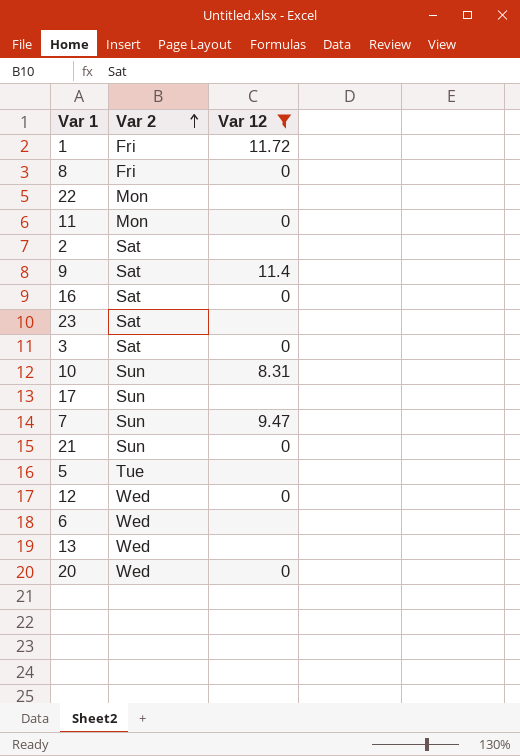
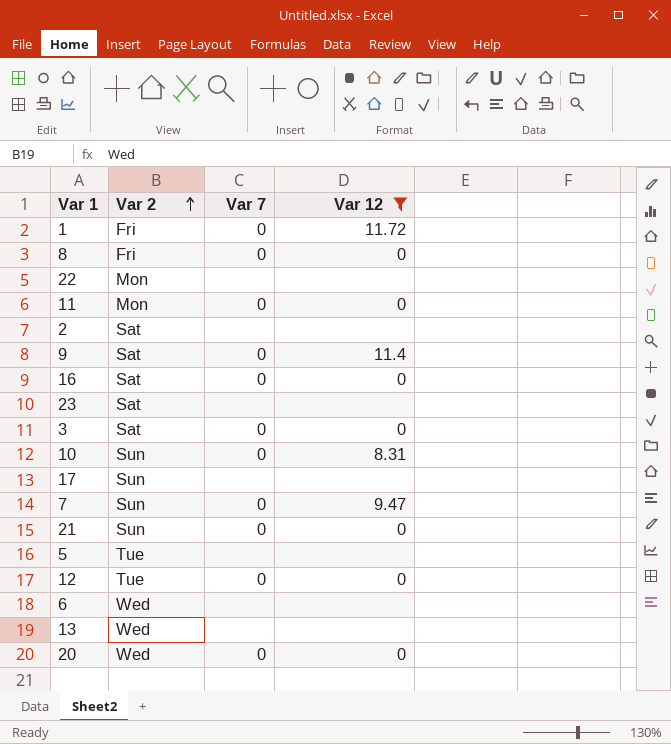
column Var 7 | position: none -> 3
12 | Var 2: Wed -> Tue

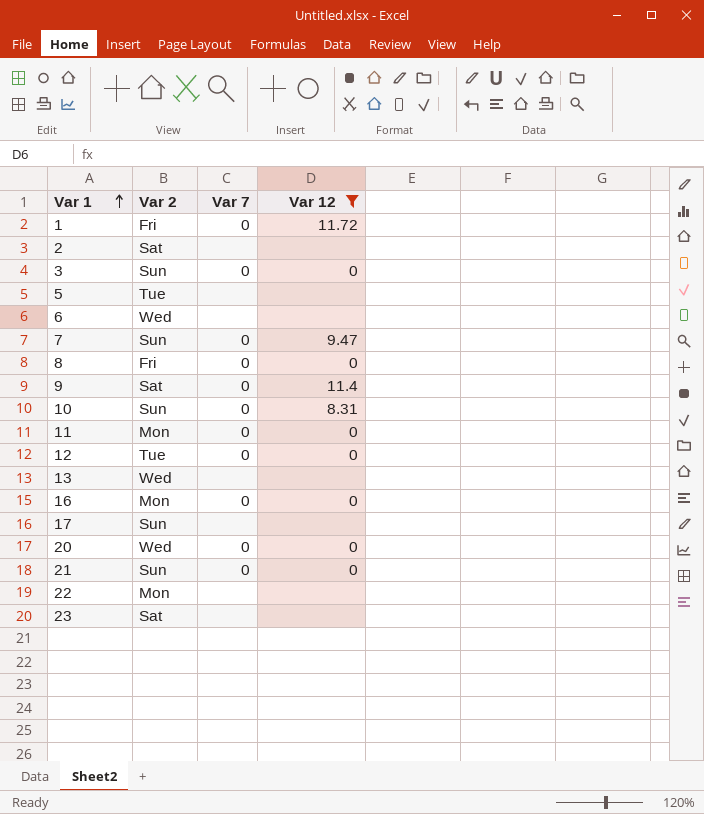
row order: Var 2 ascending -> Var 1 ascending
3 | Var 2: Sat -> Sun
16 | Var 2: Sat -> Mon

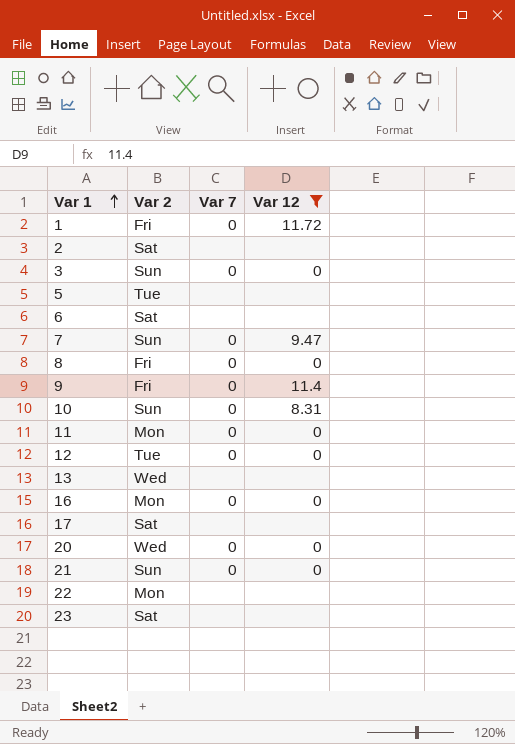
6 | Var 2: Wed -> Sat
9 | Var 2: Sat -> Fri
17 | Var 2: Sun -> Sat

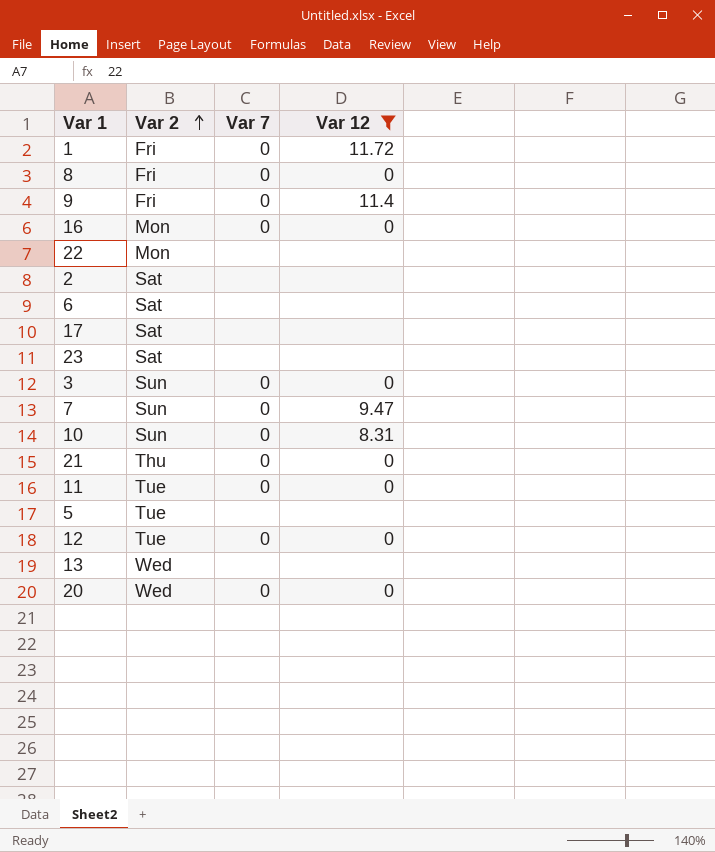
row order: Var 1 ascending -> Var 2 ascending
21 | Var 2: Sun -> Thu
11 | Var 2: Mon -> Tue

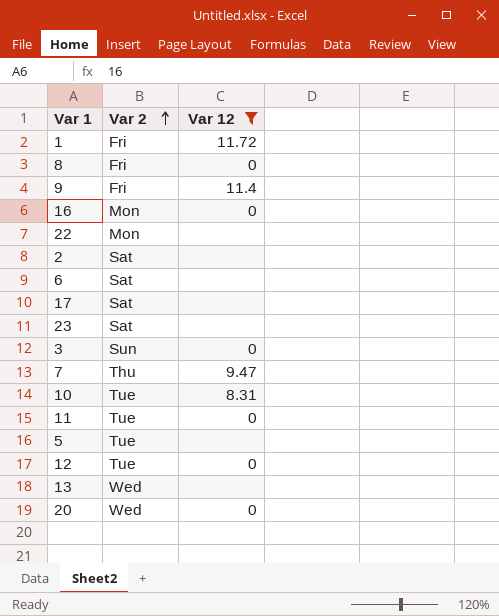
column Var 7 | position: 3 -> none
row 21: Thu | 0 | 0 -> none
7 | Var 2: Sun -> Thu
10 | Var 2: Sun -> Tue

